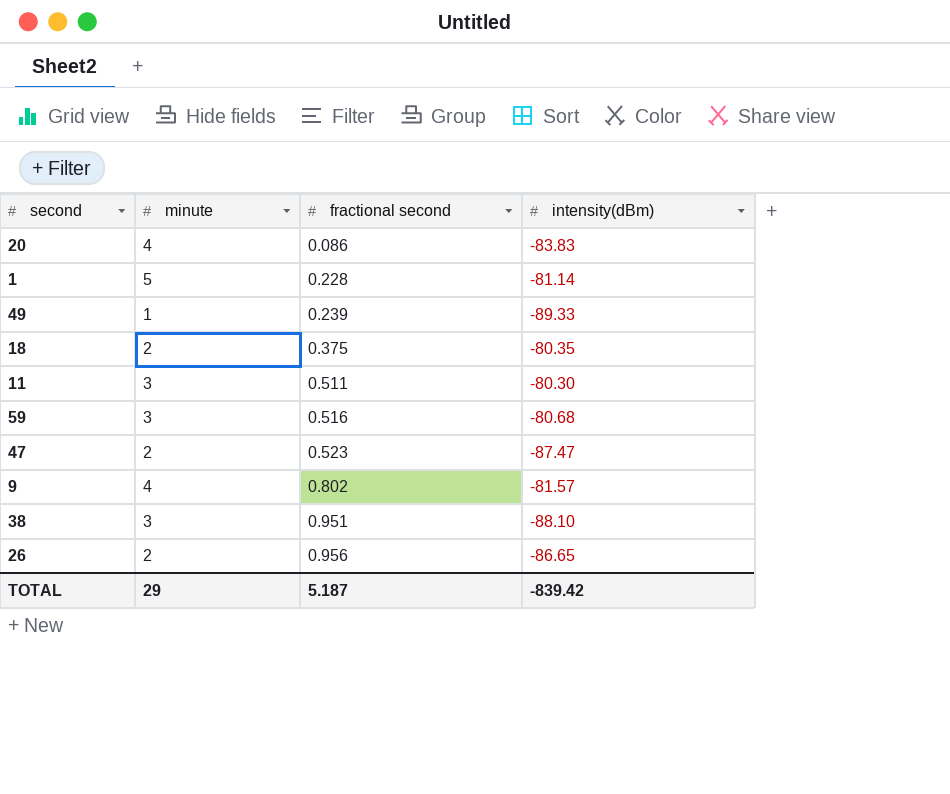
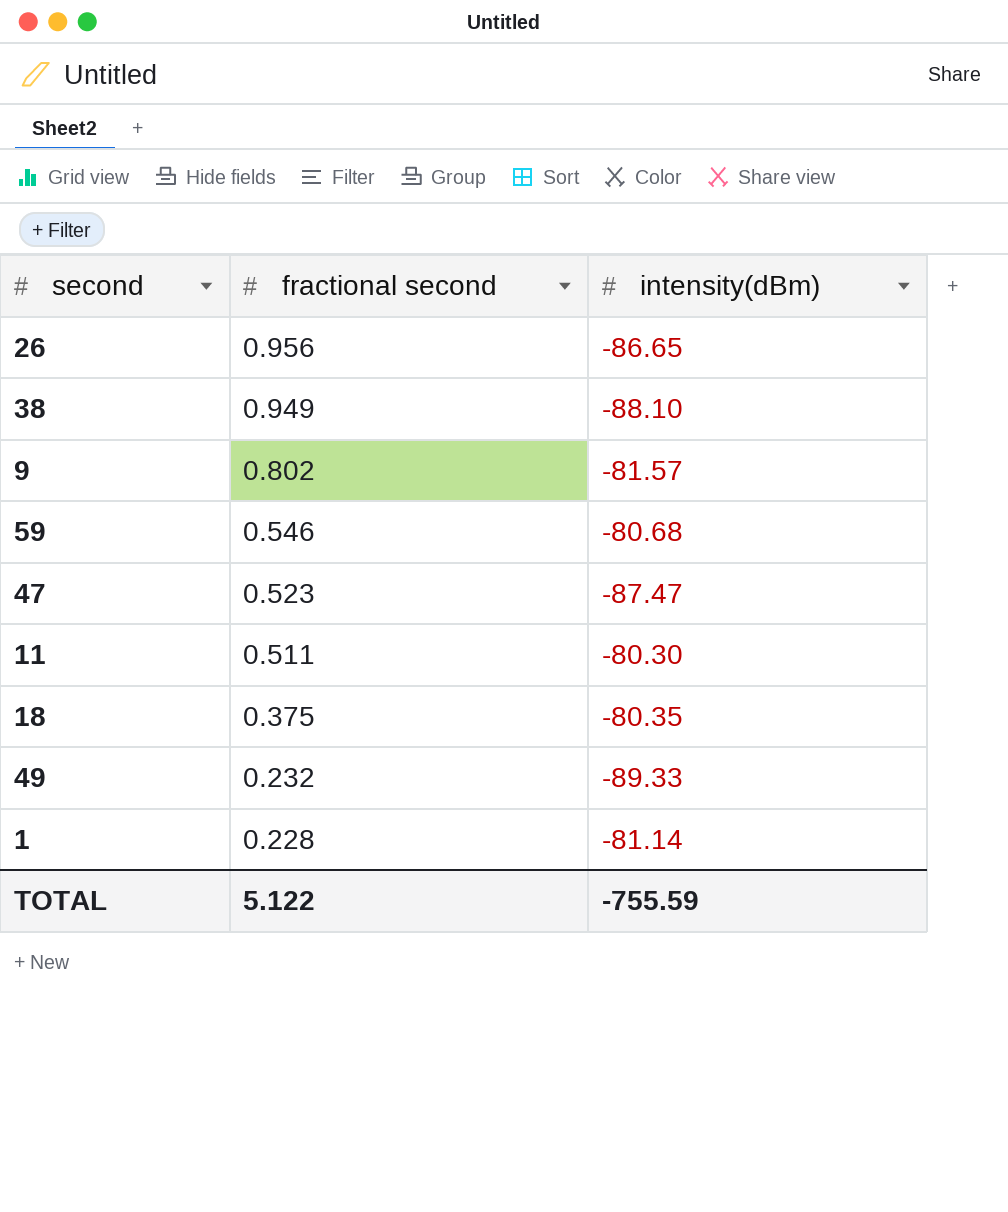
row order: fractional second ascending -> fractional second descending
column minute | position: 2 -> none
row 20: 4 | 0.086 | -83.83 -> none
38 | fractional second: 0.951 -> 0.949
59 | fractional second: 0.516 -> 0.546
49 | fractional second: 0.239 -> 0.232
TOTAL | fractional second: 5.187 -> 5.122
TOTAL | intensity(dBm): -839.42 -> -755.59

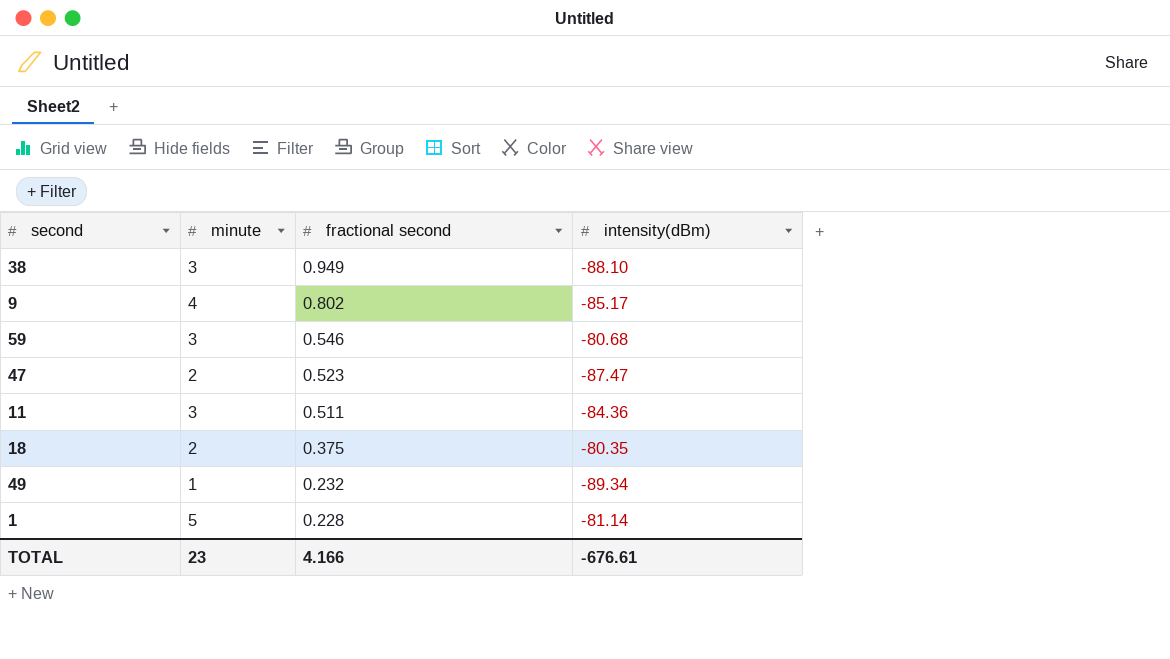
column minute | position: none -> 2
row 26: 0.956 | -86.65 -> none
9 | intensity(dBm): -81.57 -> -85.17
11 | intensity(dBm): -80.30 -> -84.36
49 | intensity(dBm): -89.33 -> -89.34
TOTAL | fractional second: 5.122 -> 4.166
TOTAL | intensity(dBm): -755.59 -> -676.61

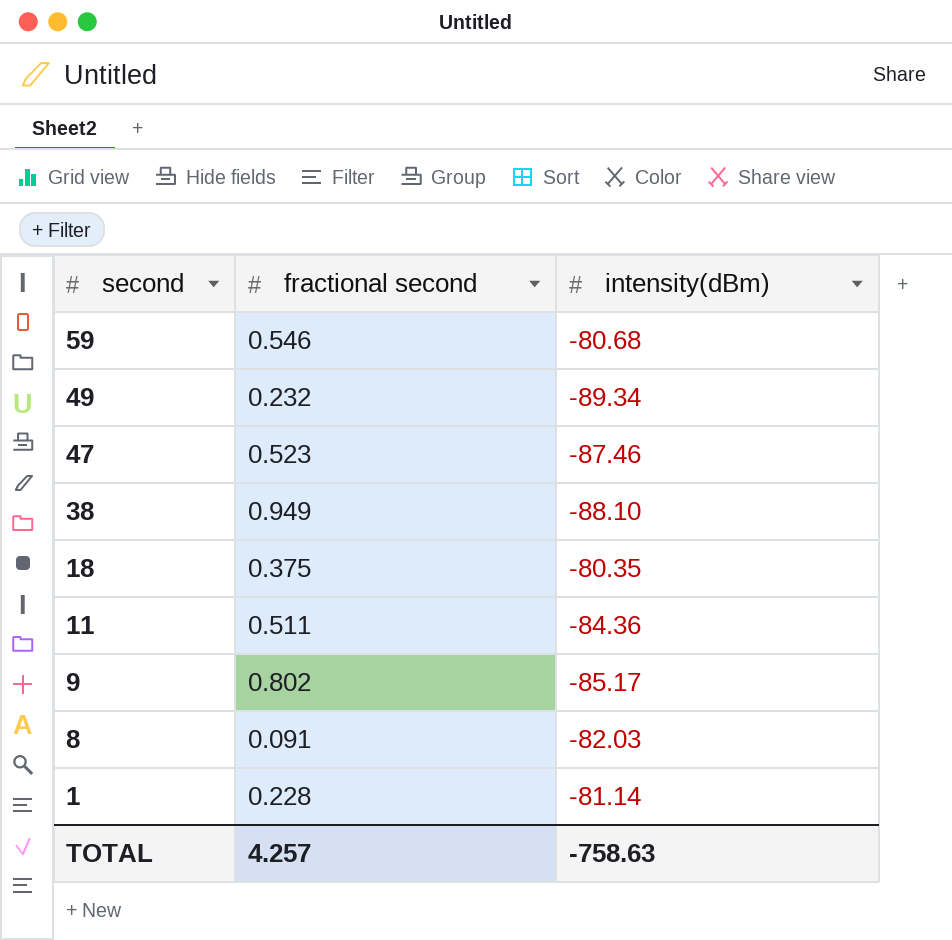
row order: fractional second descending -> second descending
column minute | position: 2 -> none
47 | intensity(dBm): -87.47 -> -87.46
row 8: none -> 0.091 | -82.03
TOTAL | fractional second: 4.166 -> 4.257
TOTAL | intensity(dBm): -676.61 -> -758.63

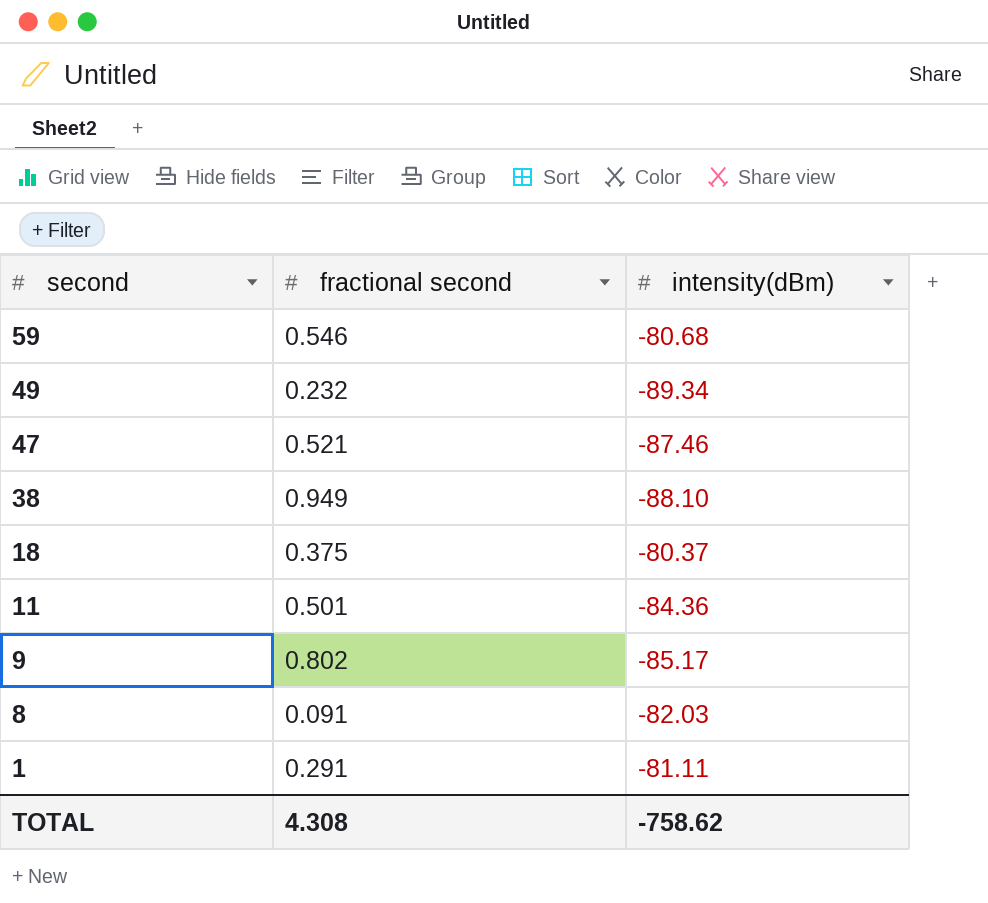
47 | fractional second: 0.523 -> 0.521
18 | intensity(dBm): -80.35 -> -80.37
11 | fractional second: 0.511 -> 0.501
1 | fractional second: 0.228 -> 0.291
1 | intensity(dBm): -81.14 -> -81.11
TOTAL | fractional second: 4.257 -> 4.308
TOTAL | intensity(dBm): -758.63 -> -758.62

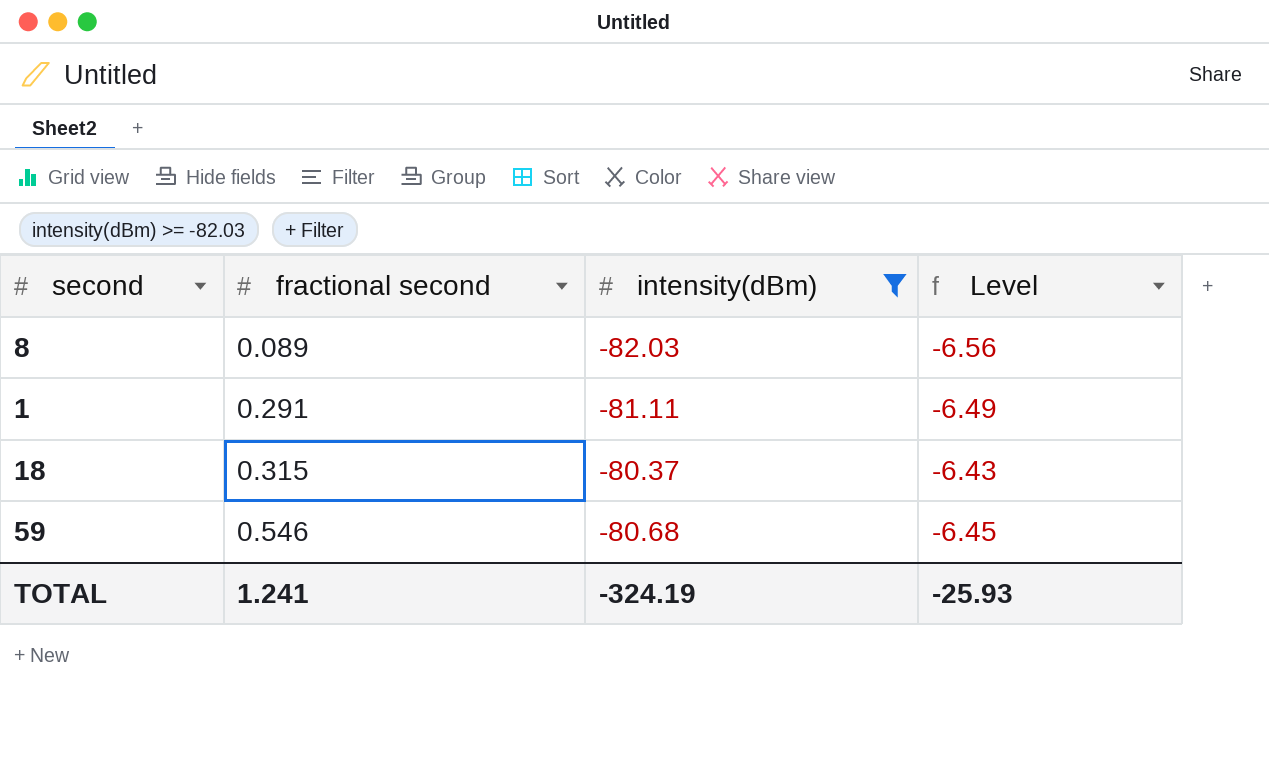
filter: none -> intensity(dBm) >= -82.03
row order: second descending -> fractional second ascending
column Level | formula: none -> [intensity(dBm)] * 0.08
8 | fractional second: 0.091 -> 0.089
18 | fractional second: 0.375 -> 0.315
TOTAL | fractional second: 4.308 -> 1.241
TOTAL | intensity(dBm): -758.62 -> -324.19

